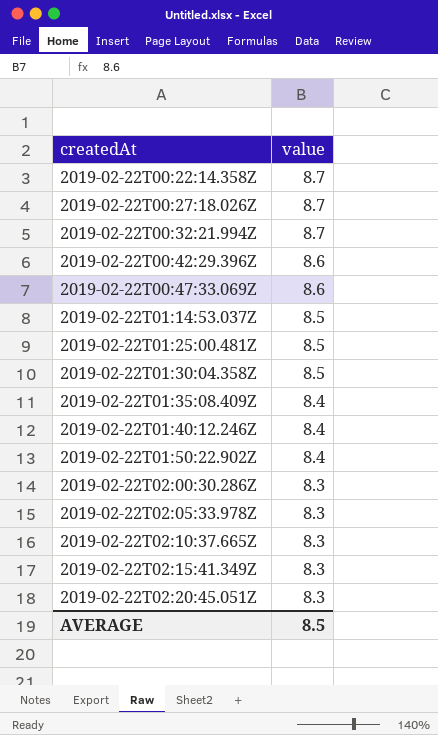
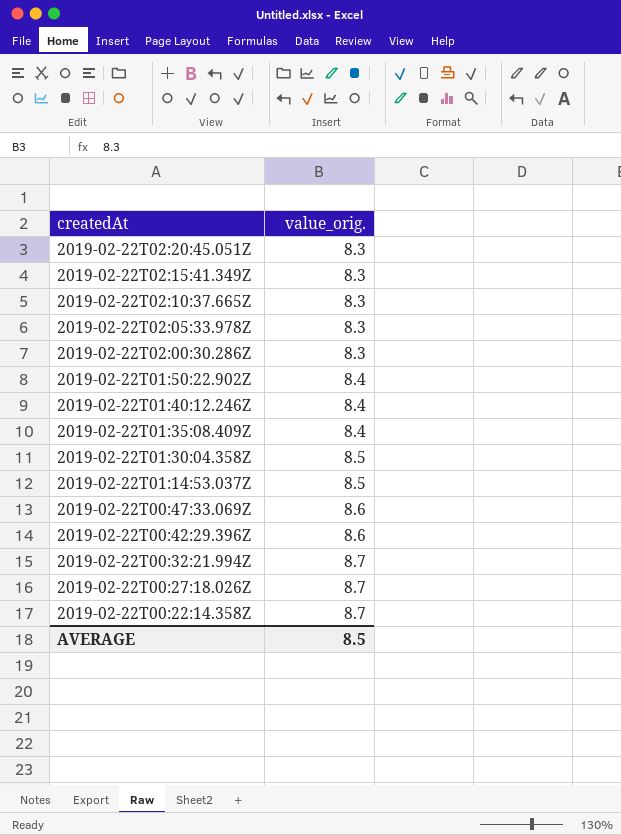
row order: createdAt ascending -> createdAt descending
column name: value -> value_orig.
row 2019-02-22T01:25:00.481Z: 8.5 -> none

